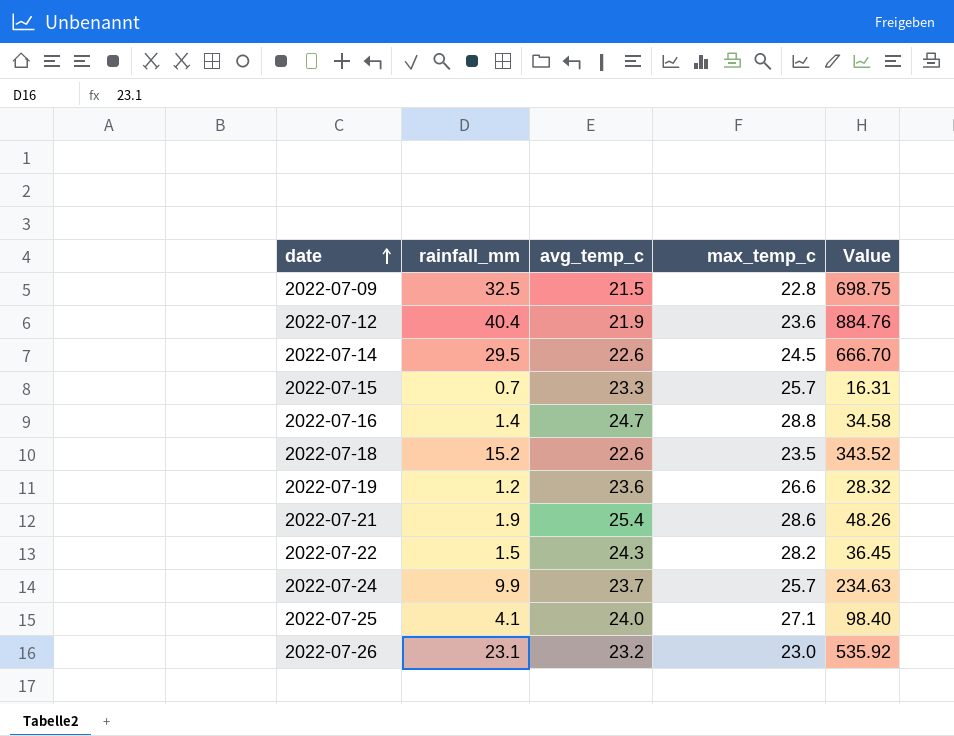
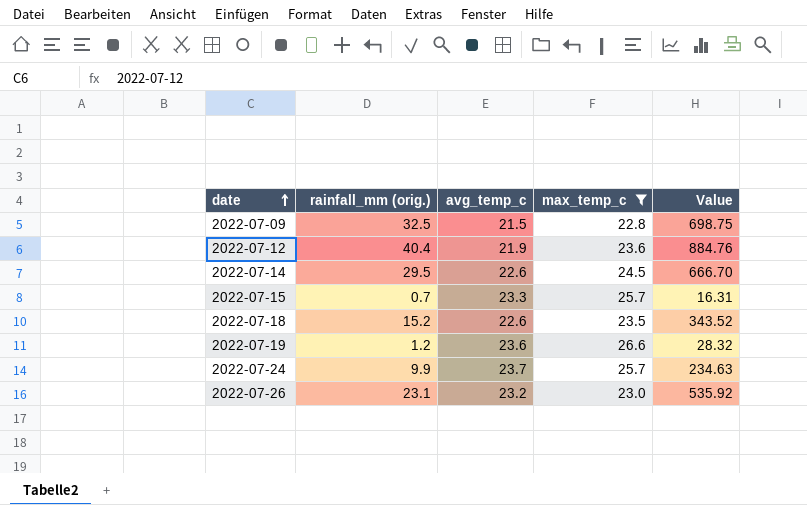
filter: none -> max_temp_c <= 26.6
column name: rainfall_mm -> rainfall_mm (orig.)

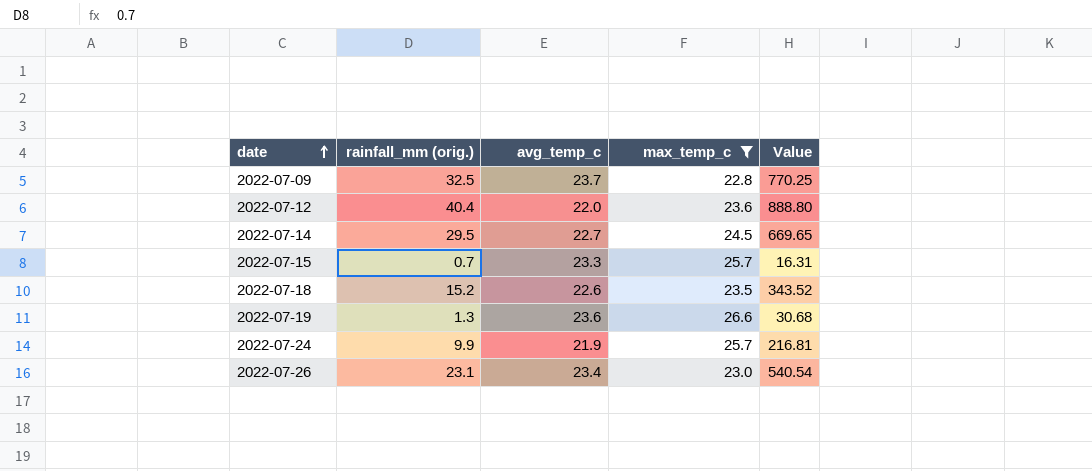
2022-07-09 | avg_temp_c: 21.5 -> 23.7
2022-07-09 | Value: 698.75 -> 770.25
2022-07-12 | avg_temp_c: 21.9 -> 22.0
2022-07-12 | Value: 884.76 -> 888.80
2022-07-14 | avg_temp_c: 22.6 -> 22.7
2022-07-14 | Value: 666.70 -> 669.65
2022-07-19 | rainfall_mm (orig.): 1.2 -> 1.3
2022-07-19 | Value: 28.32 -> 30.68
2022-07-24 | avg_temp_c: 23.7 -> 21.9
2022-07-24 | Value: 234.63 -> 216.81
2022-07-26 | avg_temp_c: 23.2 -> 23.4
2022-07-26 | Value: 535.92 -> 540.54

